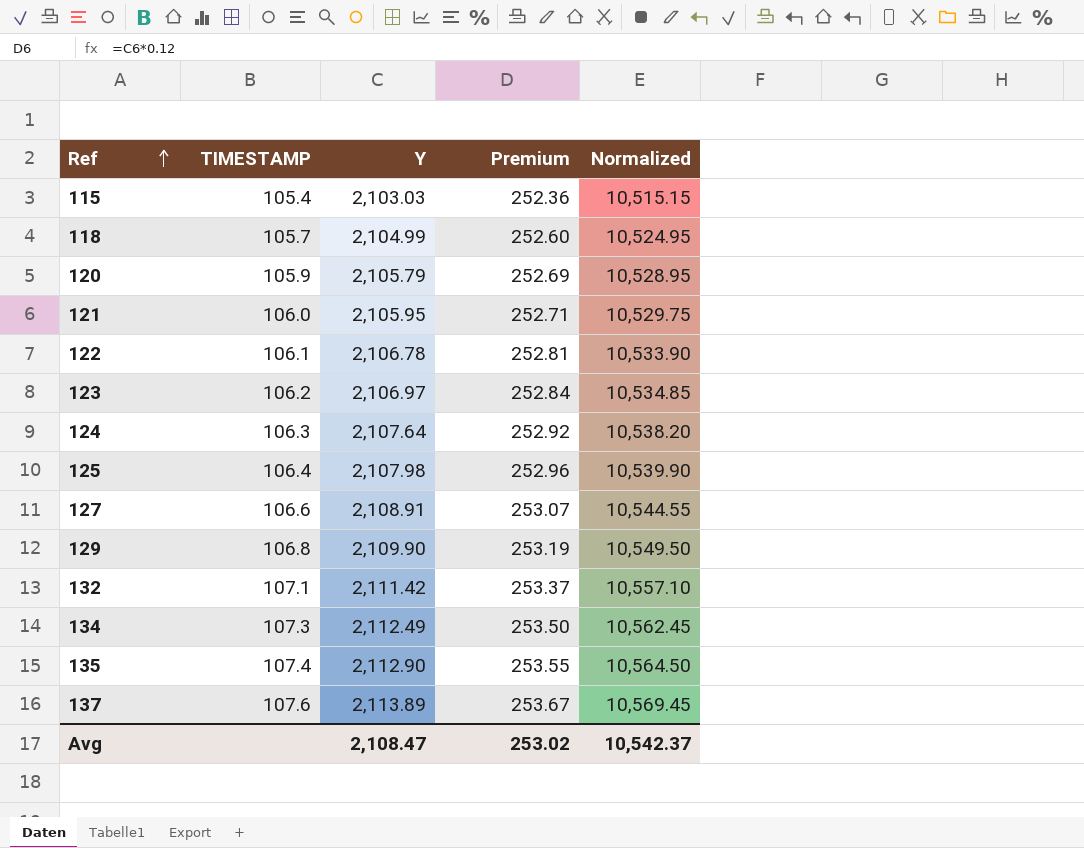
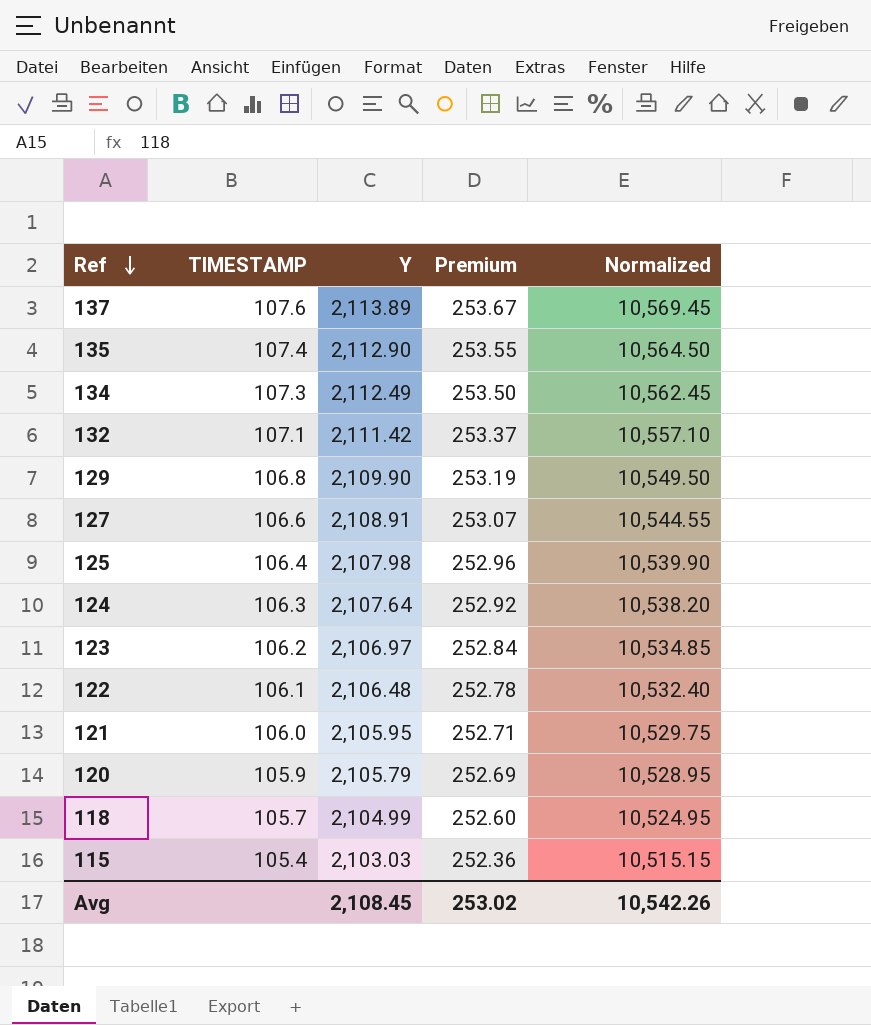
row order: Ref ascending -> Ref descending
122 | Y: 2,106.78 -> 2,106.48
122 | Premium: 252.81 -> 252.78
122 | Normalized: 10,533.90 -> 10,532.40
Avg | Y: 2,108.47 -> 2,108.45
Avg | Normalized: 10,542.37 -> 10,542.26

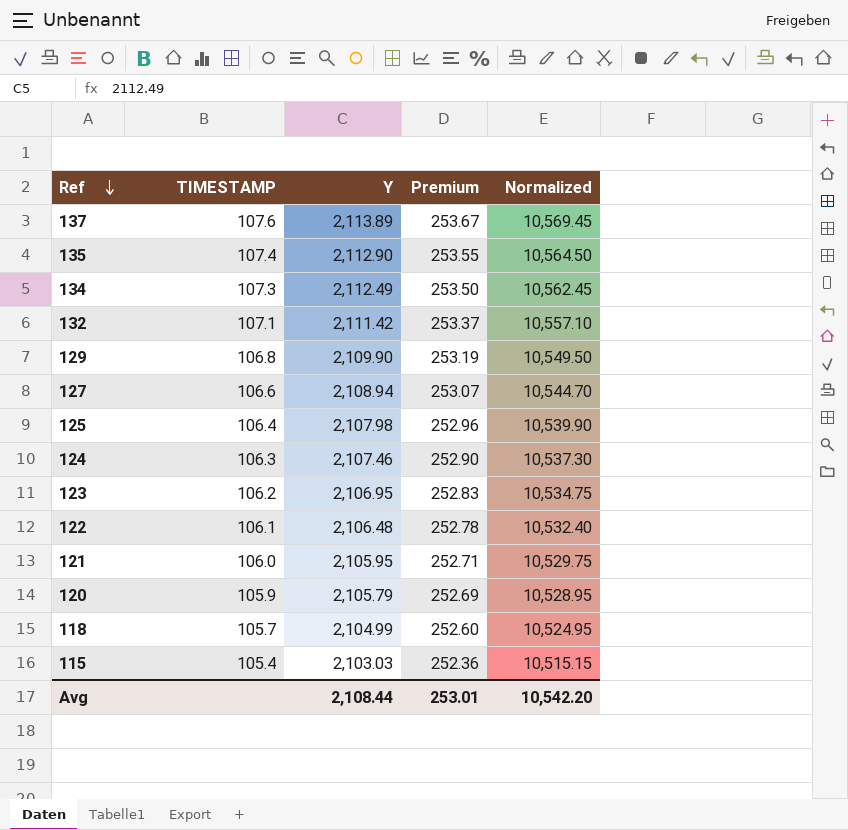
127 | Y: 2,108.91 -> 2,108.94
127 | Normalized: 10,544.55 -> 10,544.70
124 | Y: 2,107.64 -> 2,107.46
124 | Premium: 252.92 -> 252.90
124 | Normalized: 10,538.20 -> 10,537.30
123 | Y: 2,106.97 -> 2,106.95
123 | Premium: 252.84 -> 252.83
123 | Normalized: 10,534.85 -> 10,534.75
Avg | Y: 2,108.45 -> 2,108.44
Avg | Premium: 253.02 -> 253.01
Avg | Normalized: 10,542.26 -> 10,542.20

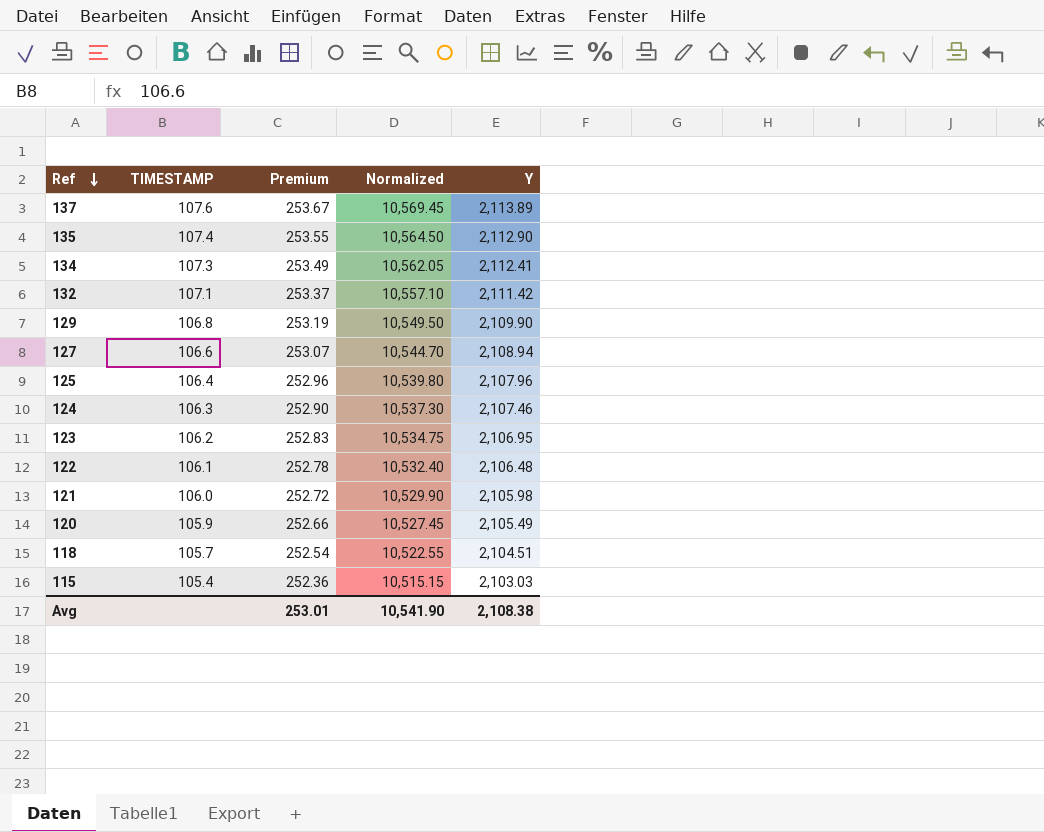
column Y | position: 3 -> 5
134 | Premium: 253.50 -> 253.49
134 | Normalized: 10,562.45 -> 10,562.05
134 | Y: 2,112.49 -> 2,112.41
125 | Normalized: 10,539.90 -> 10,539.80
125 | Y: 2,107.98 -> 2,107.96
121 | Premium: 252.71 -> 252.72
121 | Normalized: 10,529.75 -> 10,529.90
121 | Y: 2,105.95 -> 2,105.98
120 | Premium: 252.69 -> 252.66
120 | Normalized: 10,528.95 -> 10,527.45
120 | Y: 2,105.79 -> 2,105.49
118 | Premium: 252.60 -> 252.54
118 | Normalized: 10,524.95 -> 10,522.55
118 | Y: 2,104.99 -> 2,104.51
Avg | Normalized: 10,542.20 -> 10,541.90
Avg | Y: 2,108.44 -> 2,108.38

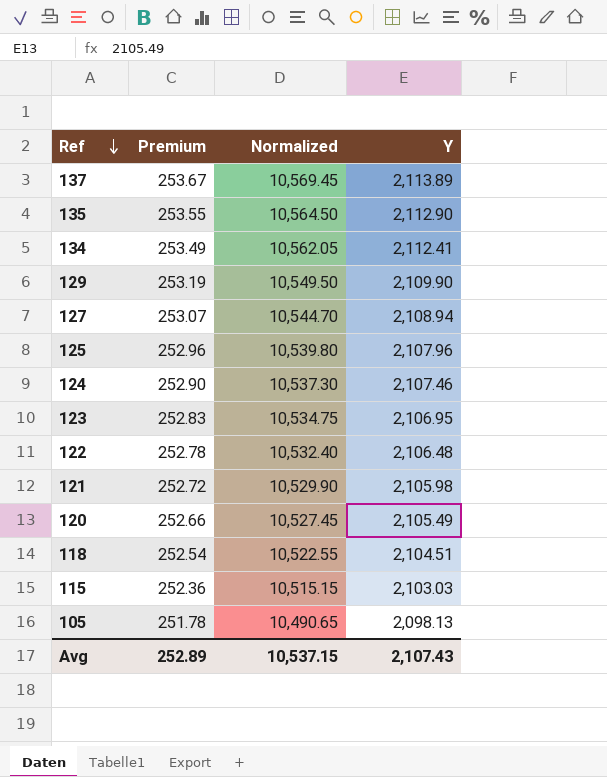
column TIMESTAMP | position: 2 -> none
row 132: 107.1 | 253.37 | 10,557.10 | 2,111.42 -> none
row 105: none -> 251.78 | 10,490.65 | 2,098.13
Avg | Premium: 253.01 -> 252.89
Avg | Normalized: 10,541.90 -> 10,537.15
Avg | Y: 2,108.38 -> 2,107.43

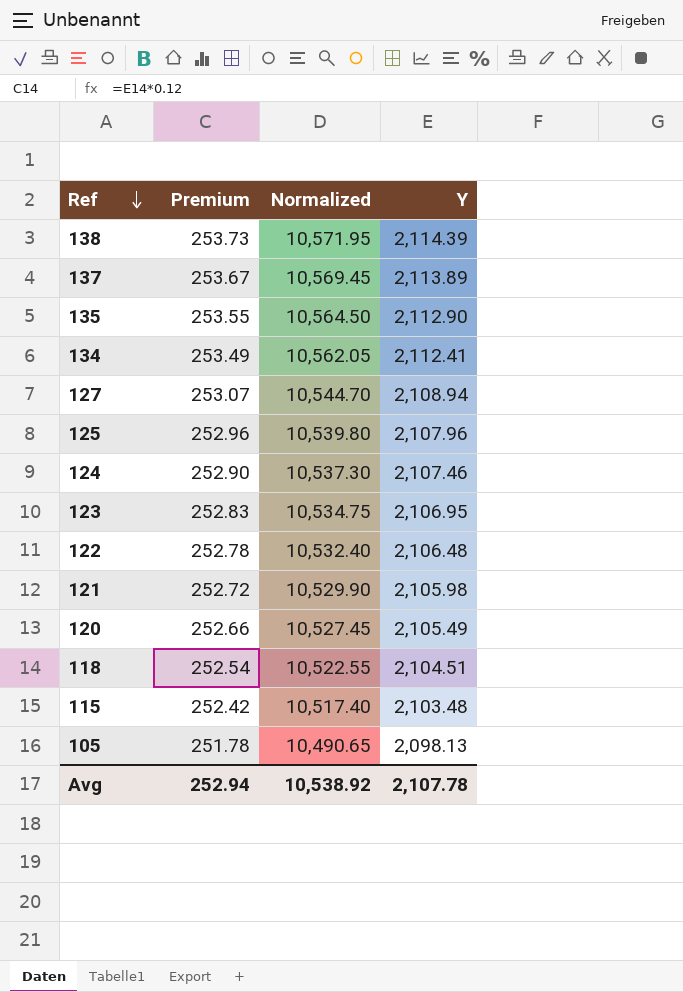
row 129: 253.19 | 10,549.50 | 2,109.90 -> none
row 138: none -> 253.73 | 10,571.95 | 2,114.39
115 | Premium: 252.36 -> 252.42
115 | Normalized: 10,515.15 -> 10,517.40
115 | Y: 2,103.03 -> 2,103.48
Avg | Premium: 252.89 -> 252.94
Avg | Normalized: 10,537.15 -> 10,538.92
Avg | Y: 2,107.43 -> 2,107.78

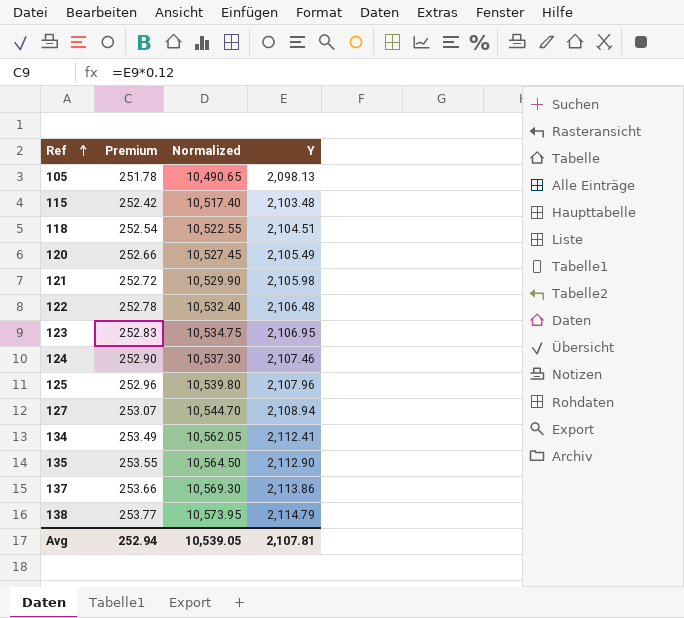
row order: Ref descending -> Ref ascending
137 | Premium: 253.67 -> 253.66
137 | Normalized: 10,569.45 -> 10,569.30
137 | Y: 2,113.89 -> 2,113.86
138 | Premium: 253.73 -> 253.77
138 | Normalized: 10,571.95 -> 10,573.95
138 | Y: 2,114.39 -> 2,114.79
Avg | Normalized: 10,538.92 -> 10,539.05
Avg | Y: 2,107.78 -> 2,107.81

